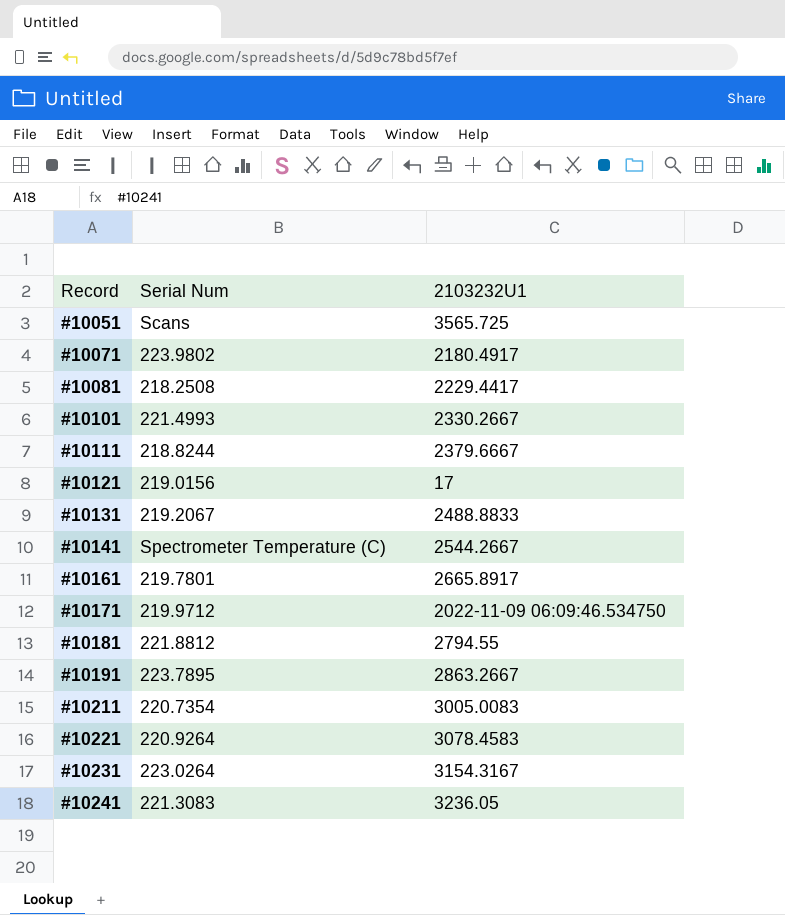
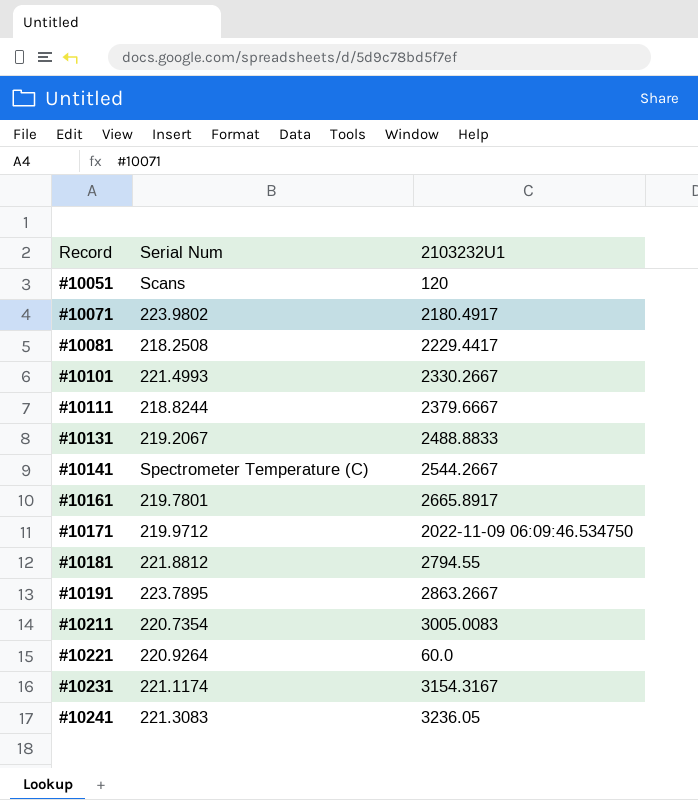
row #10121: 219.0156 | 17 -> none
#10051 | 2103232U1: 3565.725 -> 120
#10221 | 2103232U1: 3078.4583 -> 60.0
#10231 | Serial Num: 223.0264 -> 221.1174

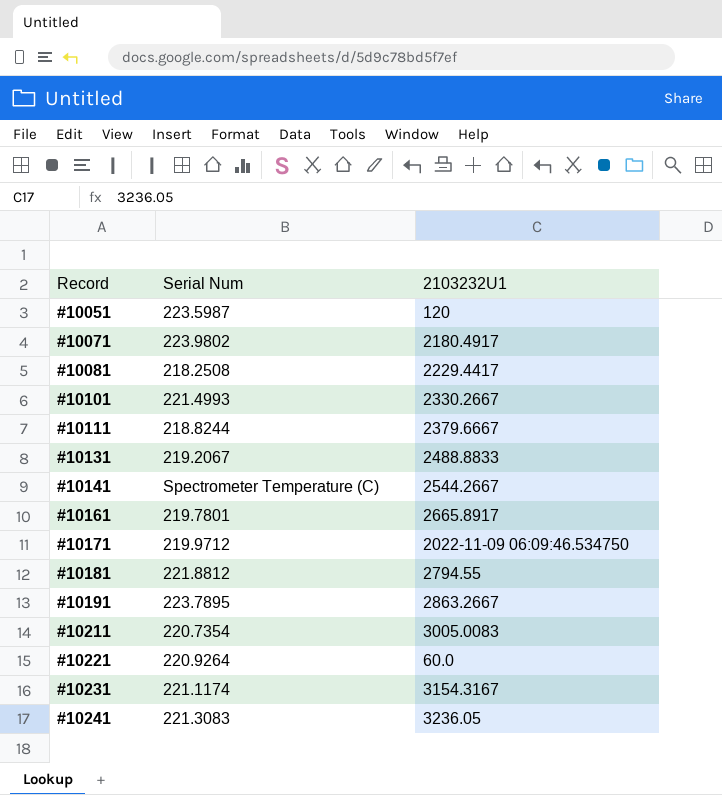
#10051 | Serial Num: Scans -> 223.5987

